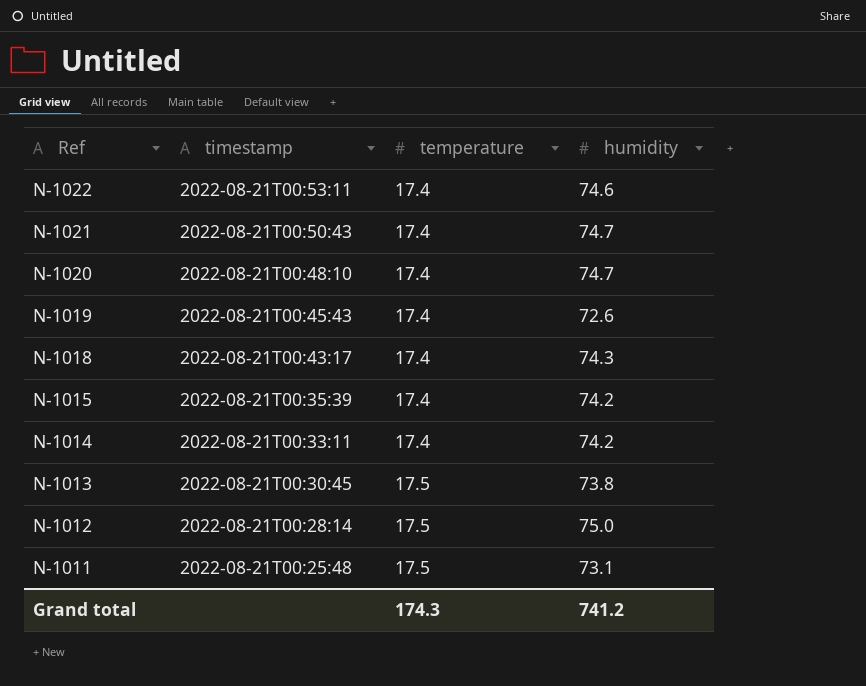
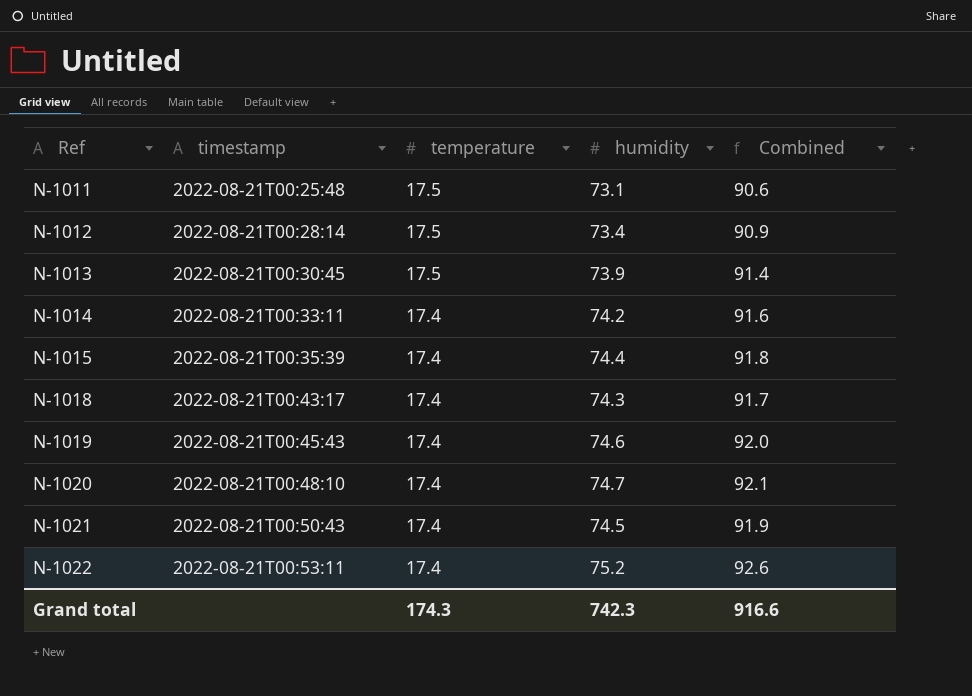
row order: Ref descending -> Ref ascending
column Combined | formula: none -> [temperature] + [humidity]
N-1012 | humidity: 75.0 -> 73.4
N-1013 | humidity: 73.8 -> 73.9
N-1015 | humidity: 74.2 -> 74.4
N-1019 | humidity: 72.6 -> 74.6
N-1021 | humidity: 74.7 -> 74.5
N-1022 | humidity: 74.6 -> 75.2
Grand total | humidity: 741.2 -> 742.3

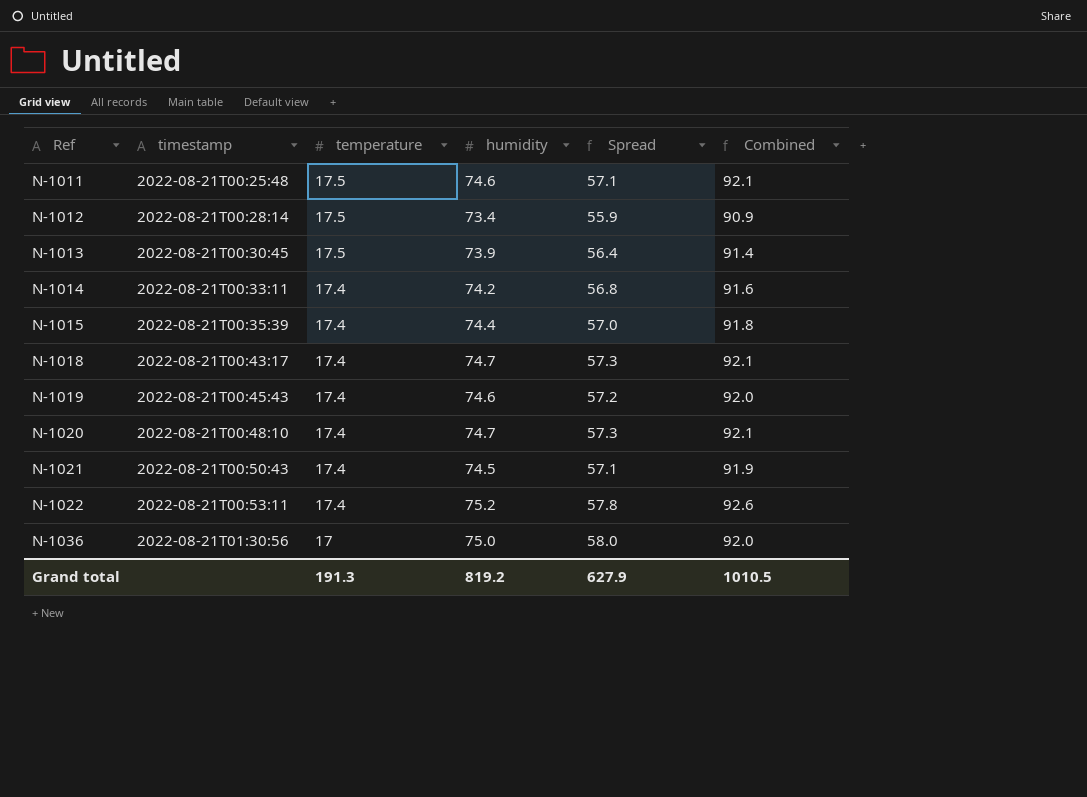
column Spread | formula: none -> [humidity] - [temperature]
N-1011 | humidity: 73.1 -> 74.6
N-1011 | Combined: 90.6 -> 92.1
N-1018 | humidity: 74.3 -> 74.7
N-1018 | Combined: 91.7 -> 92.1
row N-1036: none -> 2022-08-21T01:30:56 | 17 | 75.0 | 58.0 | 92.0
Grand total | temperature: 174.3 -> 191.3
Grand total | humidity: 742.3 -> 819.2
Grand total | Combined: 916.6 -> 1010.5

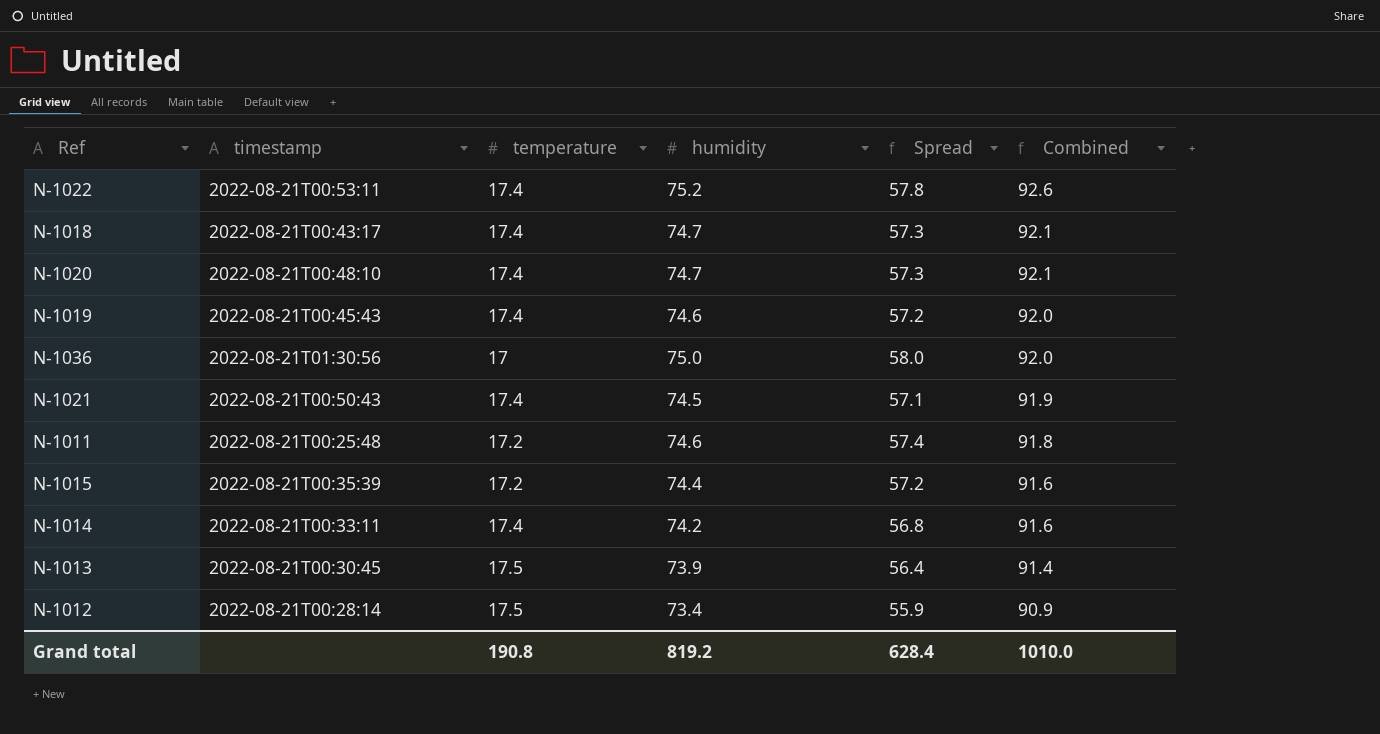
row order: Ref ascending -> Combined descending
N-1011 | temperature: 17.5 -> 17.2
N-1011 | Spread: 57.1 -> 57.4
N-1011 | Combined: 92.1 -> 91.8
N-1015 | temperature: 17.4 -> 17.2
N-1015 | Spread: 57.0 -> 57.2
N-1015 | Combined: 91.8 -> 91.6
Grand total | temperature: 191.3 -> 190.8
Grand total | Spread: 627.9 -> 628.4
Grand total | Combined: 1010.5 -> 1010.0

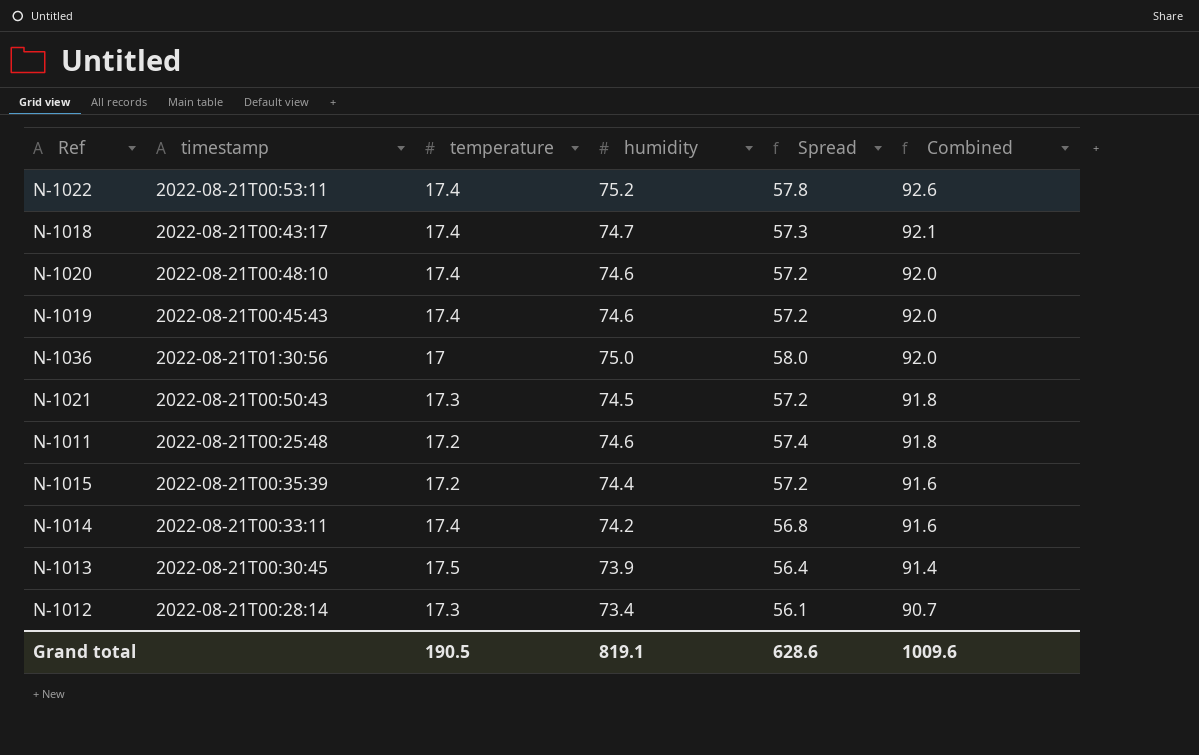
N-1020 | humidity: 74.7 -> 74.6
N-1020 | Spread: 57.3 -> 57.2
N-1020 | Combined: 92.1 -> 92.0
N-1021 | temperature: 17.4 -> 17.3
N-1021 | Spread: 57.1 -> 57.2
N-1021 | Combined: 91.9 -> 91.8
N-1012 | temperature: 17.5 -> 17.3
N-1012 | Spread: 55.9 -> 56.1
N-1012 | Combined: 90.9 -> 90.7
Grand total | temperature: 190.8 -> 190.5
Grand total | humidity: 819.2 -> 819.1
Grand total | Spread: 628.4 -> 628.6
Grand total | Combined: 1010.0 -> 1009.6

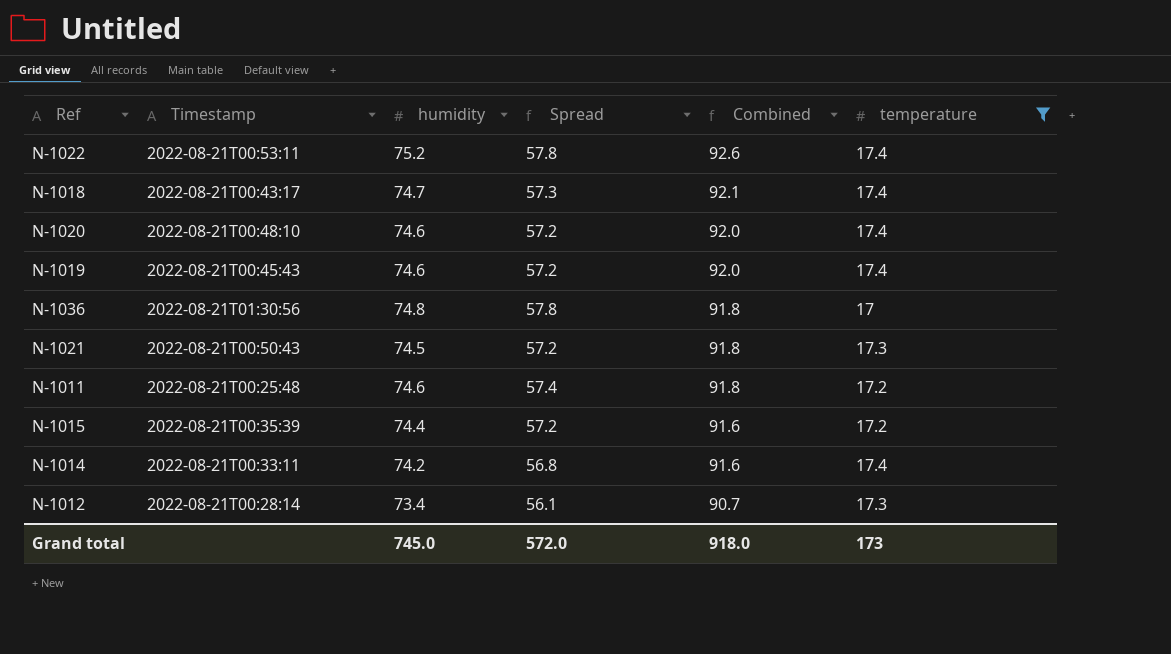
filter: none -> temperature != 17.5
column name: timestamp -> Timestamp
column temperature | position: 3 -> 6
N-1036 | humidity: 75.0 -> 74.8
N-1036 | Spread: 58.0 -> 57.8
N-1036 | Combined: 92.0 -> 91.8
Grand total | humidity: 819.1 -> 745.0
Grand total | Spread: 628.6 -> 572.0
Grand total | Combined: 1009.6 -> 918.0
Grand total | temperature: 190.5 -> 173

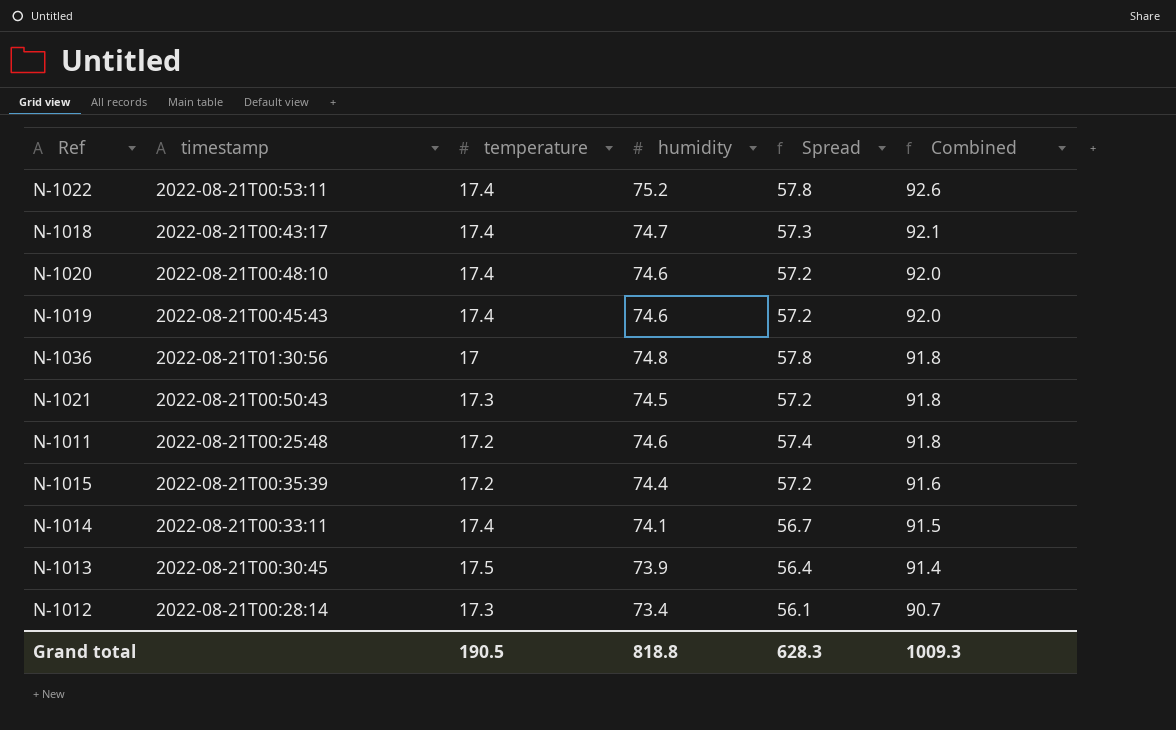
filter: temperature != 17.5 -> none
column name: Timestamp -> timestamp
column temperature | position: 6 -> 3
N-1014 | humidity: 74.2 -> 74.1
N-1014 | Spread: 56.8 -> 56.7
N-1014 | Combined: 91.6 -> 91.5
Grand total | temperature: 173 -> 190.5
Grand total | humidity: 745.0 -> 818.8
Grand total | Spread: 572.0 -> 628.3
Grand total | Combined: 918.0 -> 1009.3

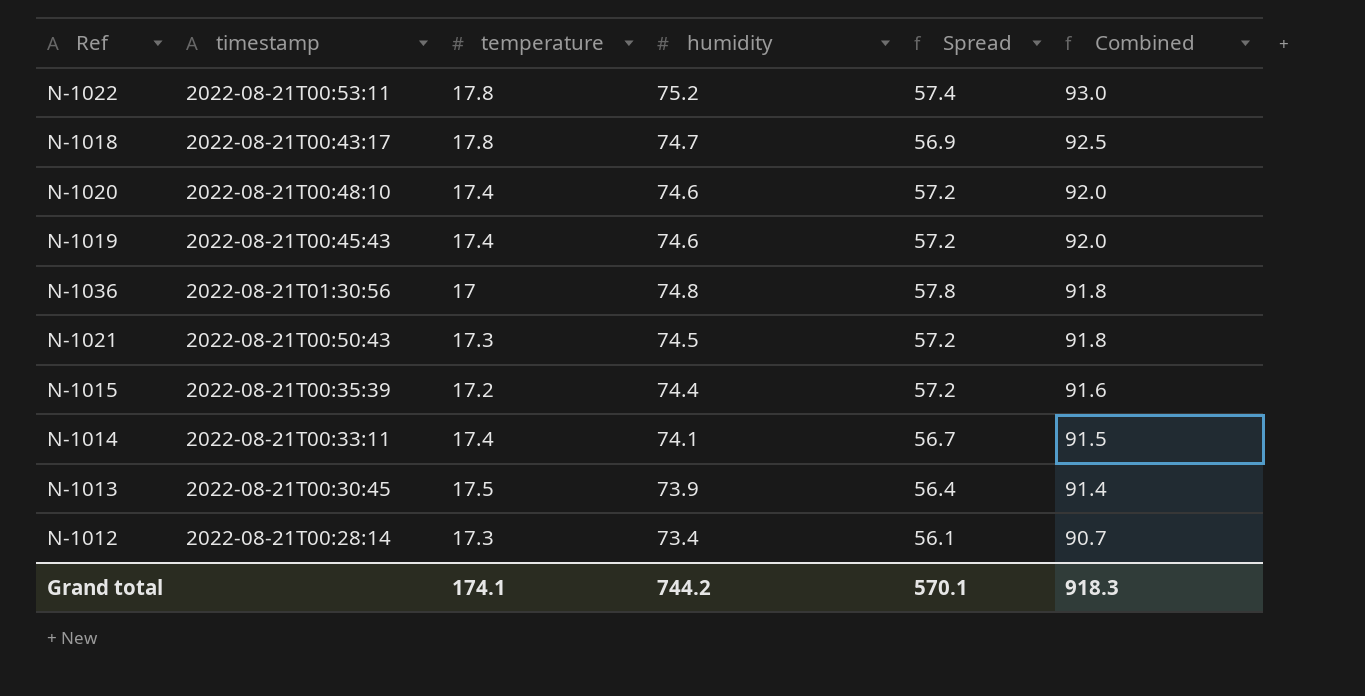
row N-1011: 2022-08-21T00:25:48 | 17.2 | 74.6 | 57.4 | 91.8 -> none
N-1022 | temperature: 17.4 -> 17.8
N-1022 | Spread: 57.8 -> 57.4
N-1022 | Combined: 92.6 -> 93.0
N-1018 | temperature: 17.4 -> 17.8
N-1018 | Spread: 57.3 -> 56.9
N-1018 | Combined: 92.1 -> 92.5
Grand total | temperature: 190.5 -> 174.1
Grand total | humidity: 818.8 -> 744.2
Grand total | Spread: 628.3 -> 570.1
Grand total | Combined: 1009.3 -> 918.3

